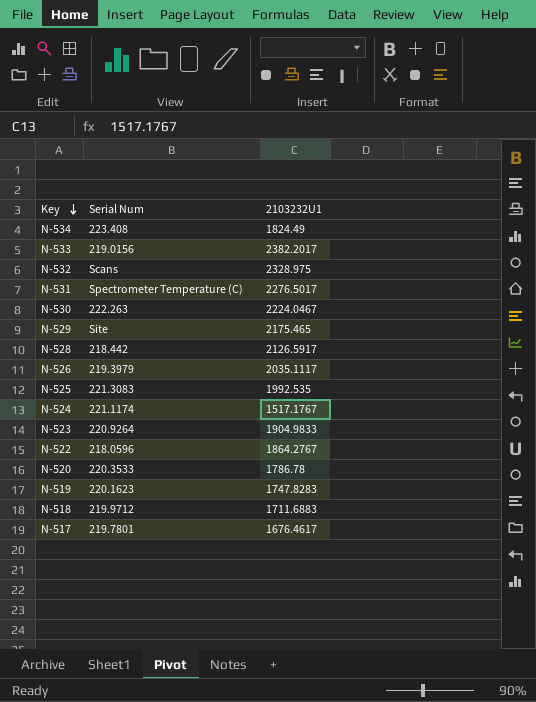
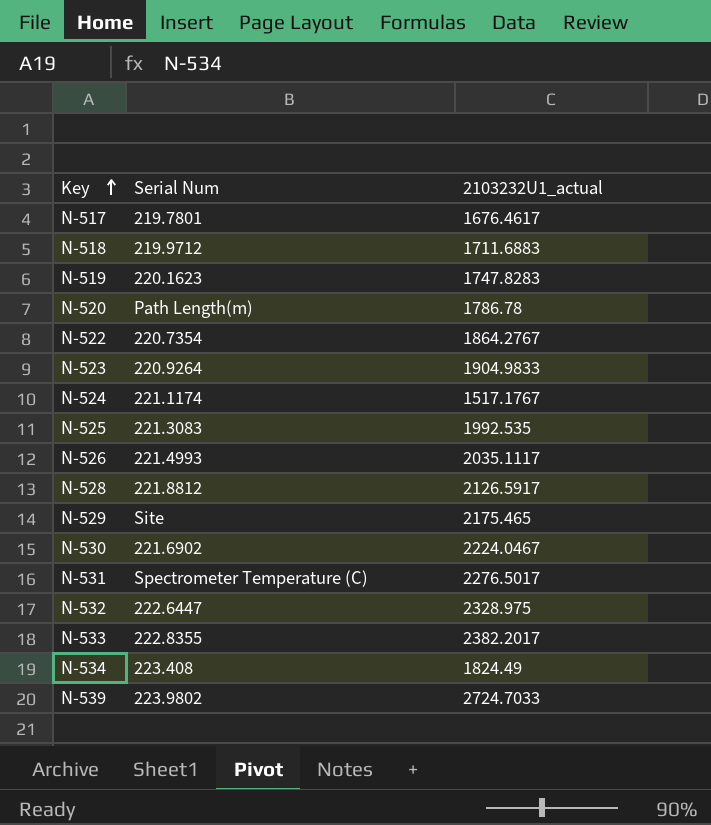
row order: Key descending -> Key ascending
column name: 2103232U1 -> 2103232U1_actual
N-520 | Serial Num: 220.3533 -> Path Length(m)
N-522 | Serial Num: 218.0596 -> 220.7354
N-526 | Serial Num: 219.3979 -> 221.4993
N-528 | Serial Num: 218.442 -> 221.8812
N-530 | Serial Num: 222.263 -> 221.6902
N-532 | Serial Num: Scans -> 222.6447
N-533 | Serial Num: 219.0156 -> 222.8355
row N-539: none -> 223.9802 | 2724.7033

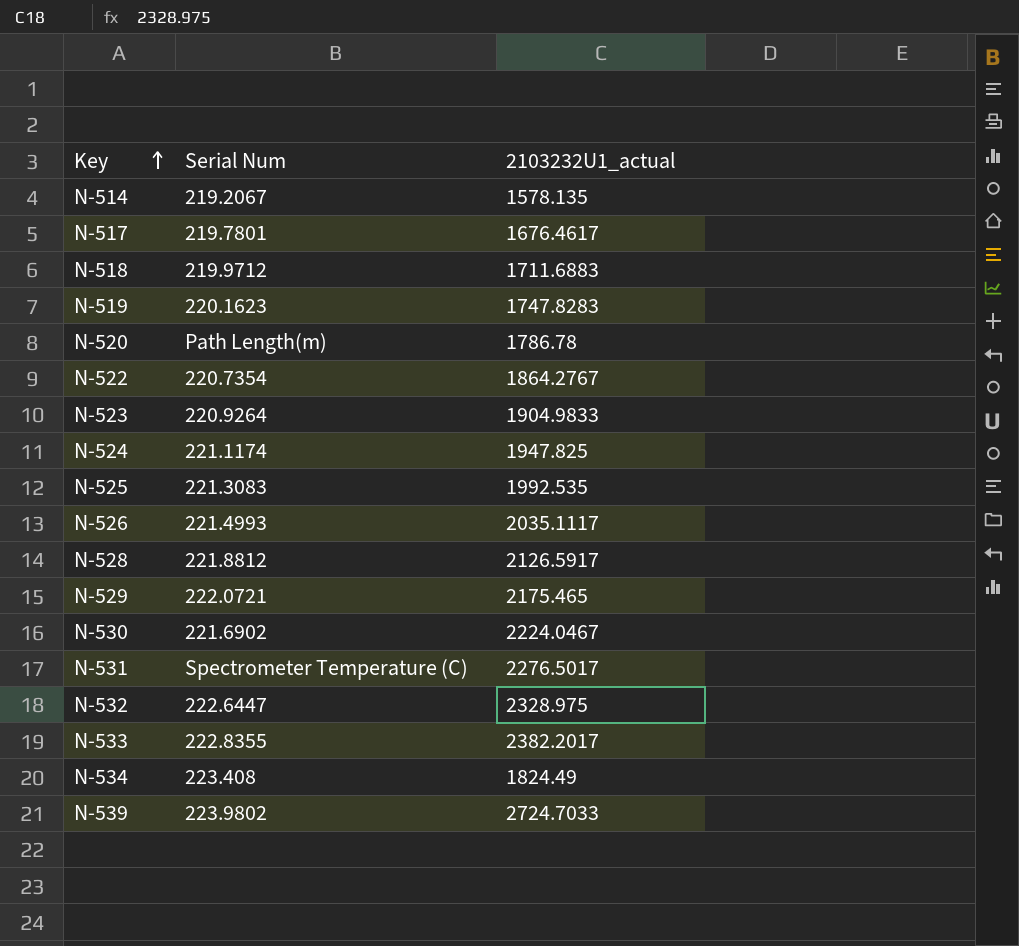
row N-514: none -> 219.2067 | 1578.135
N-524 | 2103232U1_actual: 1517.1767 -> 1947.825
N-529 | Serial Num: Site -> 222.0721

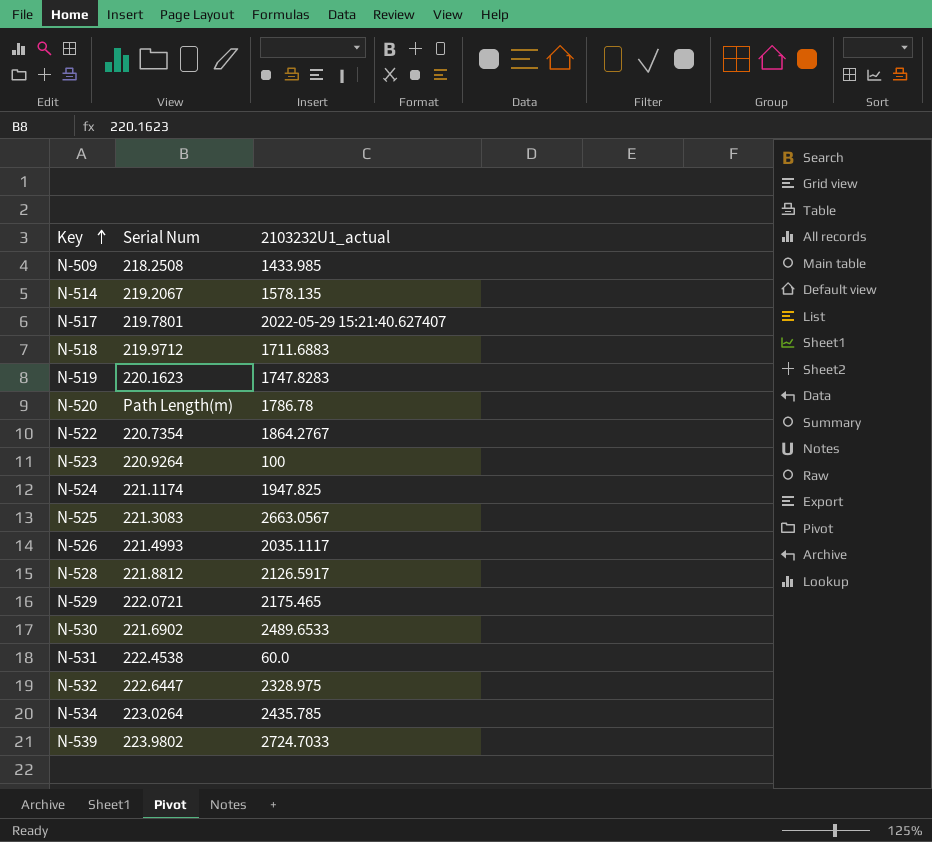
row N-533: 222.8355 | 2382.2017 -> none
row N-509: none -> 218.2508 | 1433.985
N-517 | 2103232U1_actual: 1676.4617 -> 2022-05-29 15:21:40.627407
N-523 | 2103232U1_actual: 1904.9833 -> 100
N-525 | 2103232U1_actual: 1992.535 -> 2663.0567
N-530 | 2103232U1_actual: 2224.0467 -> 2489.6533
N-531 | Serial Num: Spectrometer Temperature (C) -> 222.4538
N-531 | 2103232U1_actual: 2276.5017 -> 60.0
N-534 | Serial Num: 223.408 -> 223.0264
N-534 | 2103232U1_actual: 1824.49 -> 2435.785

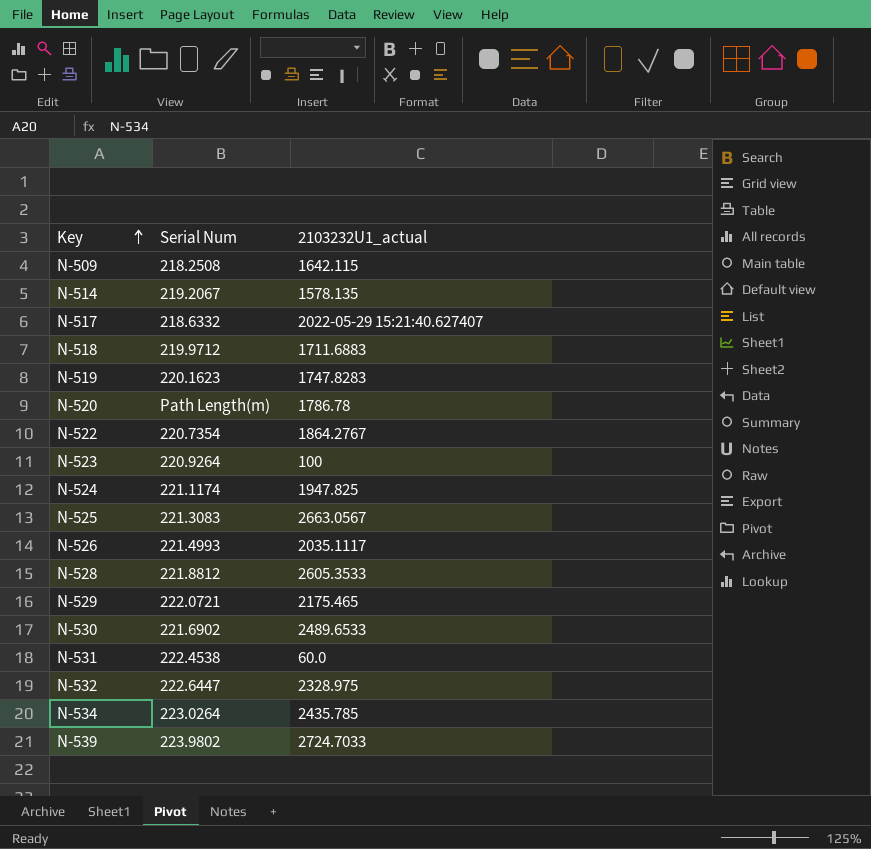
N-509 | 2103232U1_actual: 1433.985 -> 1642.115
N-517 | Serial Num: 219.7801 -> 218.6332
N-528 | 2103232U1_actual: 2126.5917 -> 2605.3533

